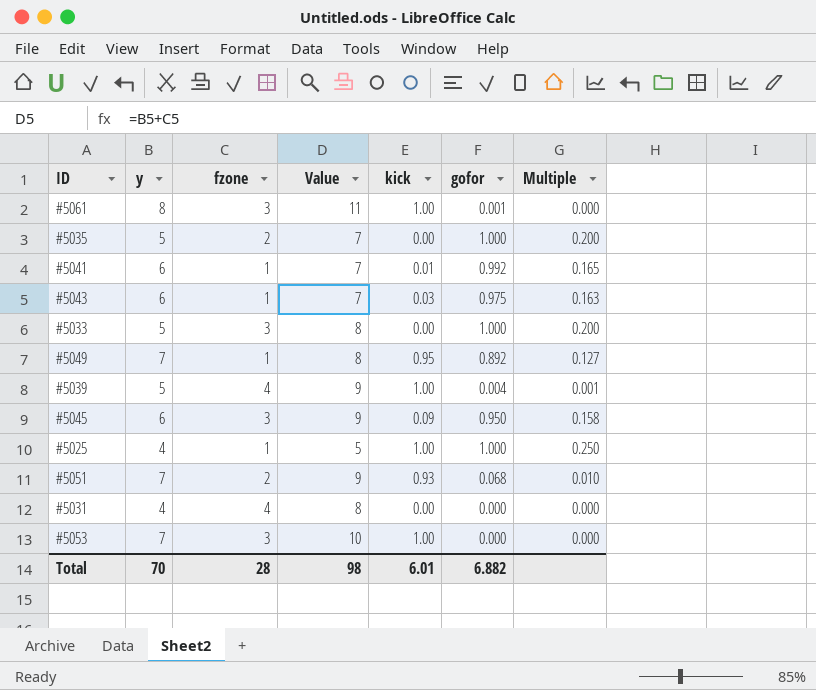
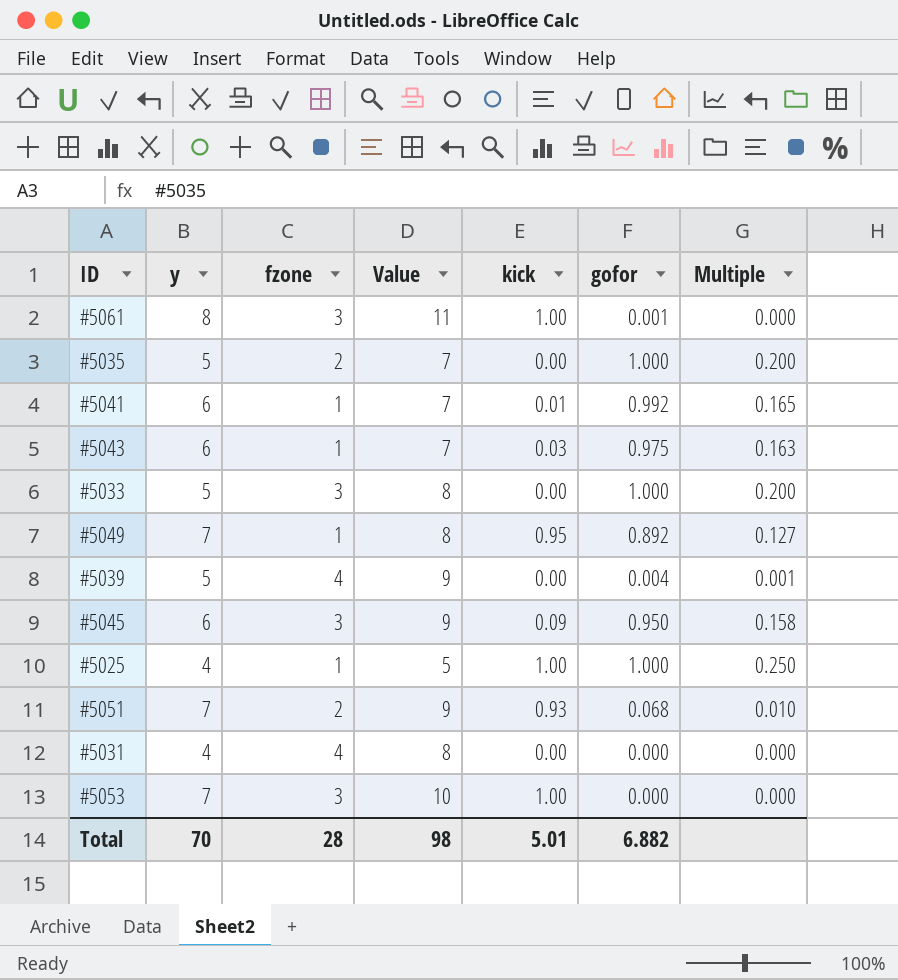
#5039 | kick: 1.00 -> 0.00
Total | kick: 6.01 -> 5.01

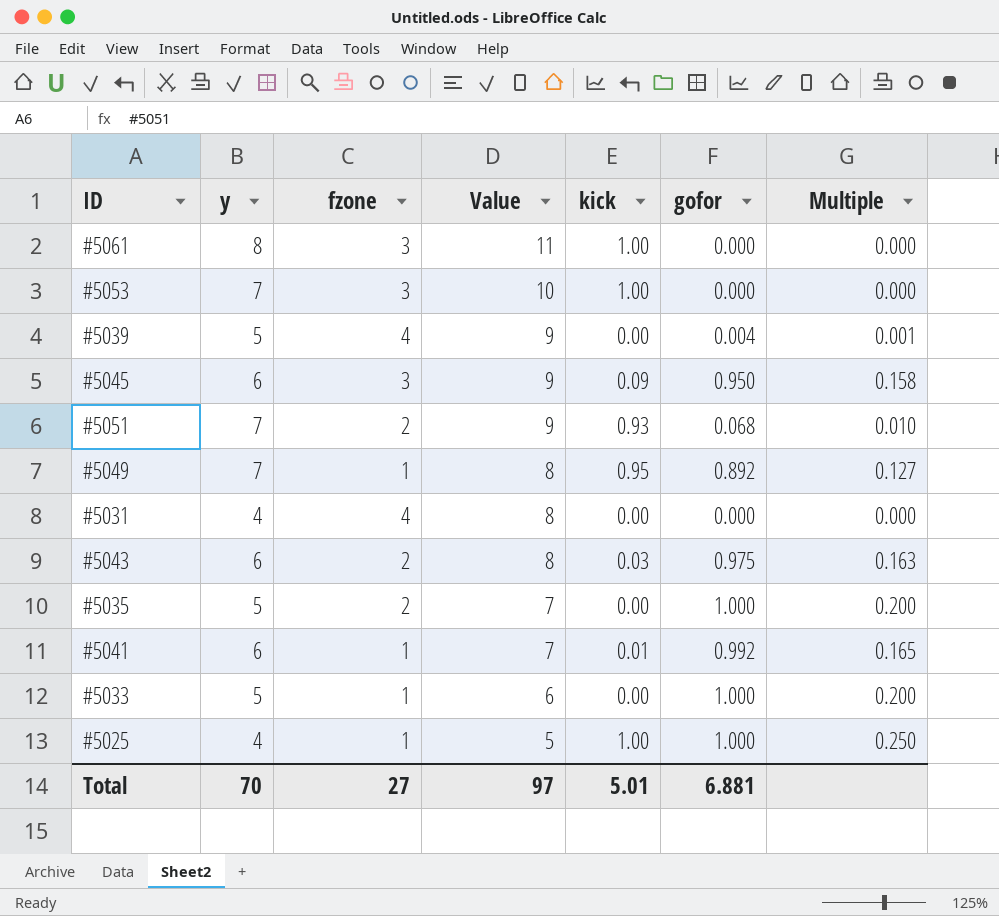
row order: none -> Value descending
#5061 | gofor: 0.001 -> 0.000
#5043 | fzone: 1 -> 2
#5043 | Value: 7 -> 8
#5033 | fzone: 3 -> 1
#5033 | Value: 8 -> 6
Total | fzone: 28 -> 27
Total | Value: 98 -> 97
Total | gofor: 6.882 -> 6.881

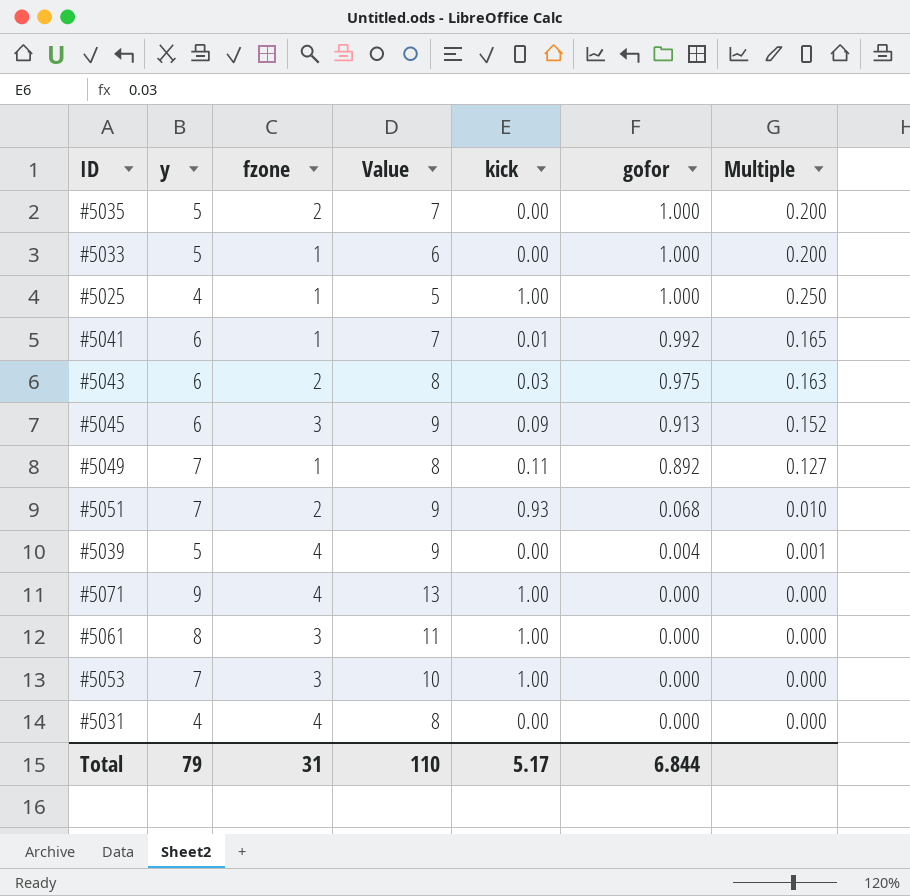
row order: Value descending -> gofor descending
#5045 | gofor: 0.950 -> 0.913
#5045 | Multiple: 0.158 -> 0.152
#5049 | kick: 0.95 -> 0.11
row #5071: none -> 9 | 4 | 13 | 1.00 | 0.000 | 0.000
Total | y: 70 -> 79
Total | fzone: 27 -> 31
Total | Value: 97 -> 110
Total | kick: 5.01 -> 5.17
Total | gofor: 6.881 -> 6.844

